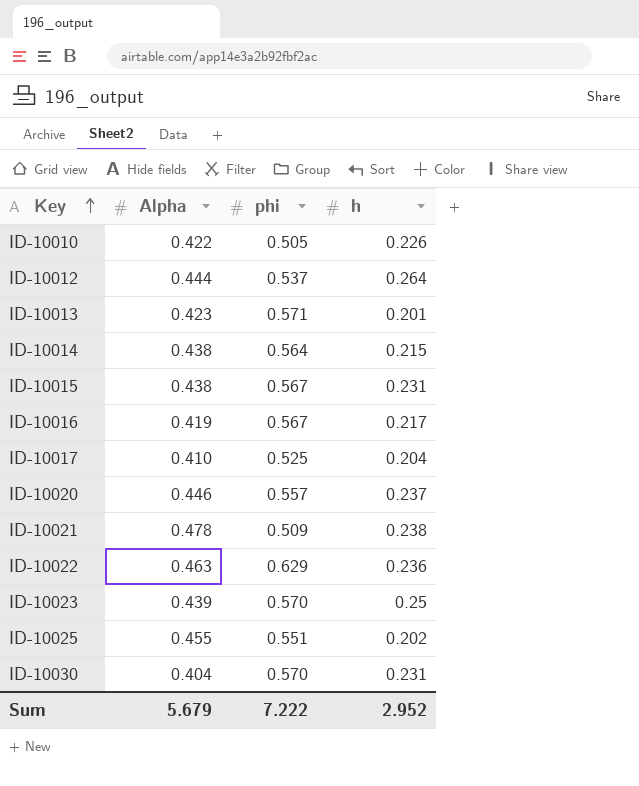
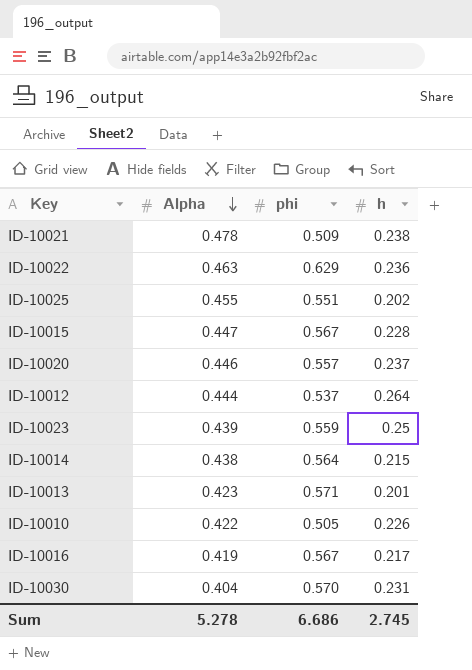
row order: Key ascending -> Alpha descending
row ID-10017: 0.410 | 0.525 | 0.204 -> none
ID-10015 | Alpha: 0.438 -> 0.447
ID-10015 | h: 0.231 -> 0.228
ID-10023 | phi: 0.570 -> 0.559
Sum | Alpha: 5.679 -> 5.278
Sum | phi: 7.222 -> 6.686
Sum | h: 2.952 -> 2.745

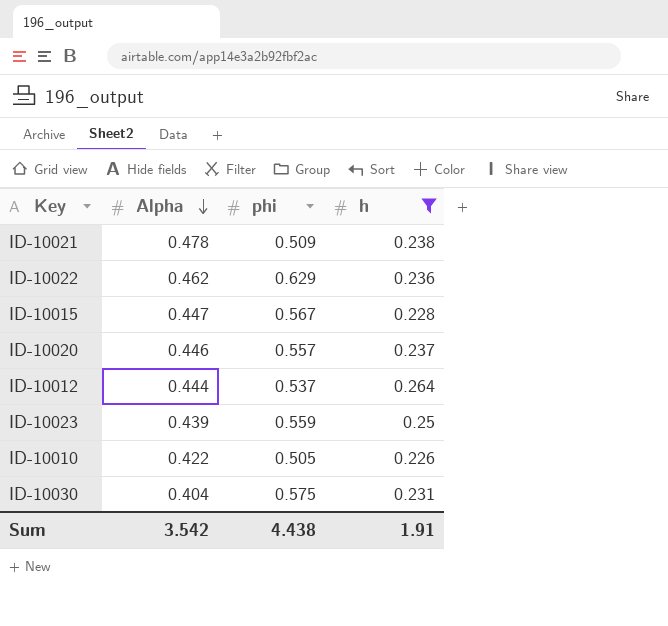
filter: none -> h >= 0.226
ID-10022 | Alpha: 0.463 -> 0.462
ID-10030 | phi: 0.570 -> 0.575
Sum | Alpha: 5.278 -> 3.542
Sum | phi: 6.686 -> 4.438
Sum | h: 2.745 -> 1.91

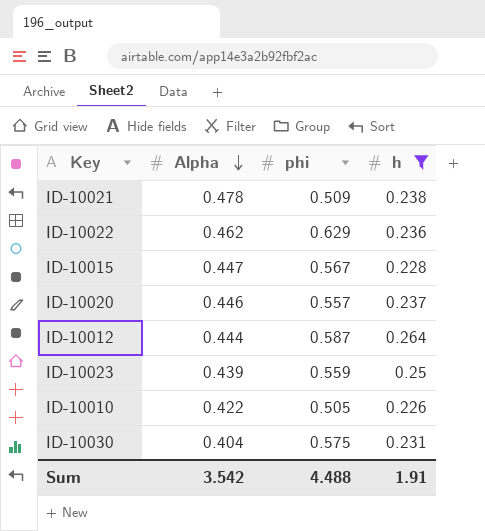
ID-10012 | phi: 0.537 -> 0.587
Sum | phi: 4.438 -> 4.488

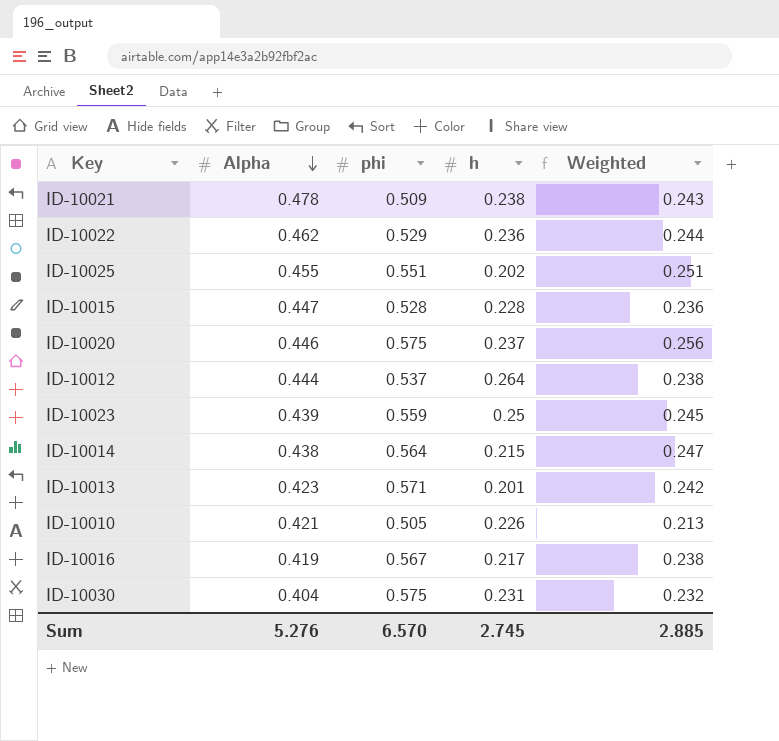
filter: h >= 0.226 -> none
column Weighted | formula: none -> [Alpha] * [phi]
ID-10022 | phi: 0.629 -> 0.529
ID-10015 | phi: 0.567 -> 0.528
ID-10020 | phi: 0.557 -> 0.575
ID-10012 | phi: 0.587 -> 0.537
ID-10010 | Alpha: 0.422 -> 0.421
Sum | Alpha: 3.542 -> 5.276
Sum | phi: 4.488 -> 6.570
Sum | h: 1.91 -> 2.745

